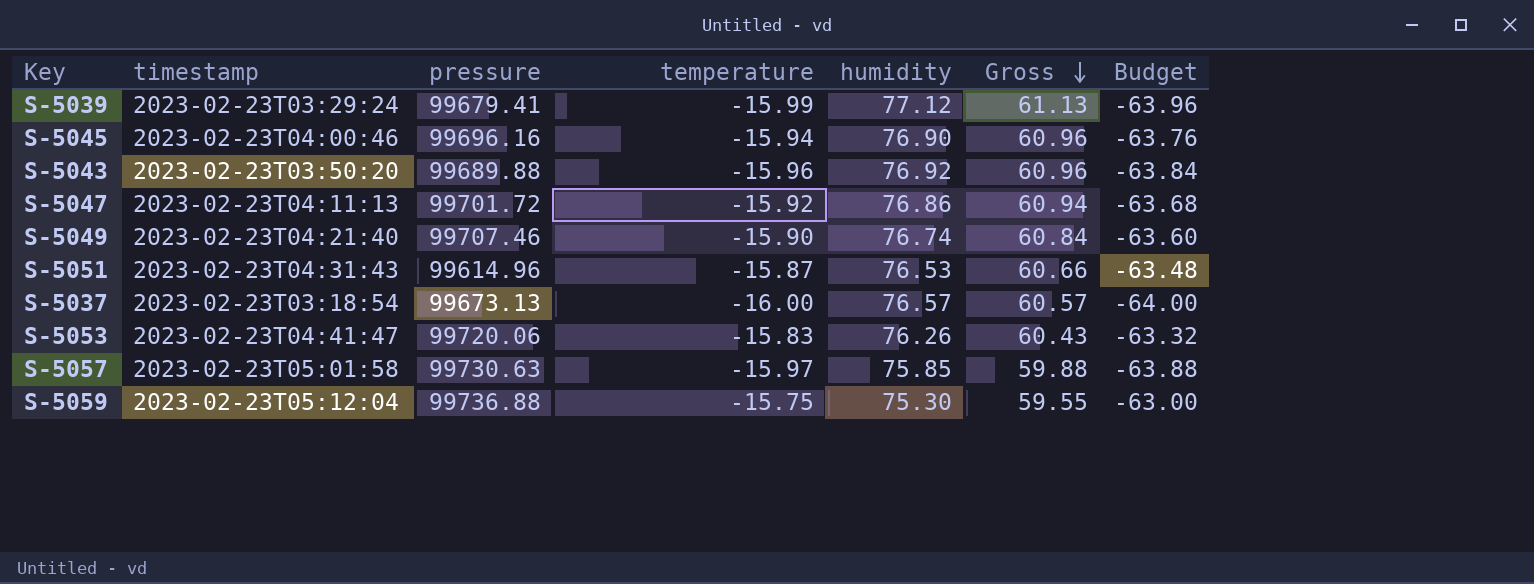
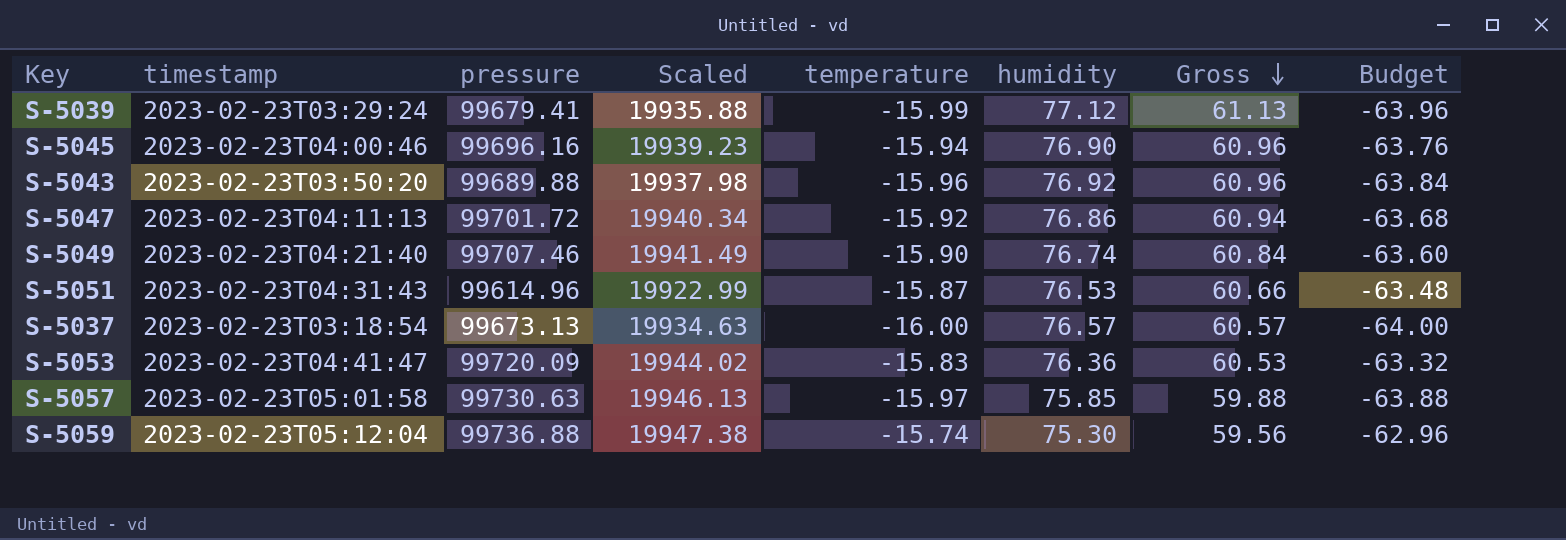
column Scaled | formula: none -> [pressure] * 0.2
S-5053 | pressure: 99720.06 -> 99720.09
S-5053 | humidity: 76.26 -> 76.36
S-5053 | Gross: 60.43 -> 60.53
S-5059 | temperature: -15.75 -> -15.74
S-5059 | Gross: 59.55 -> 59.56
S-5059 | Budget: -63.00 -> -62.96

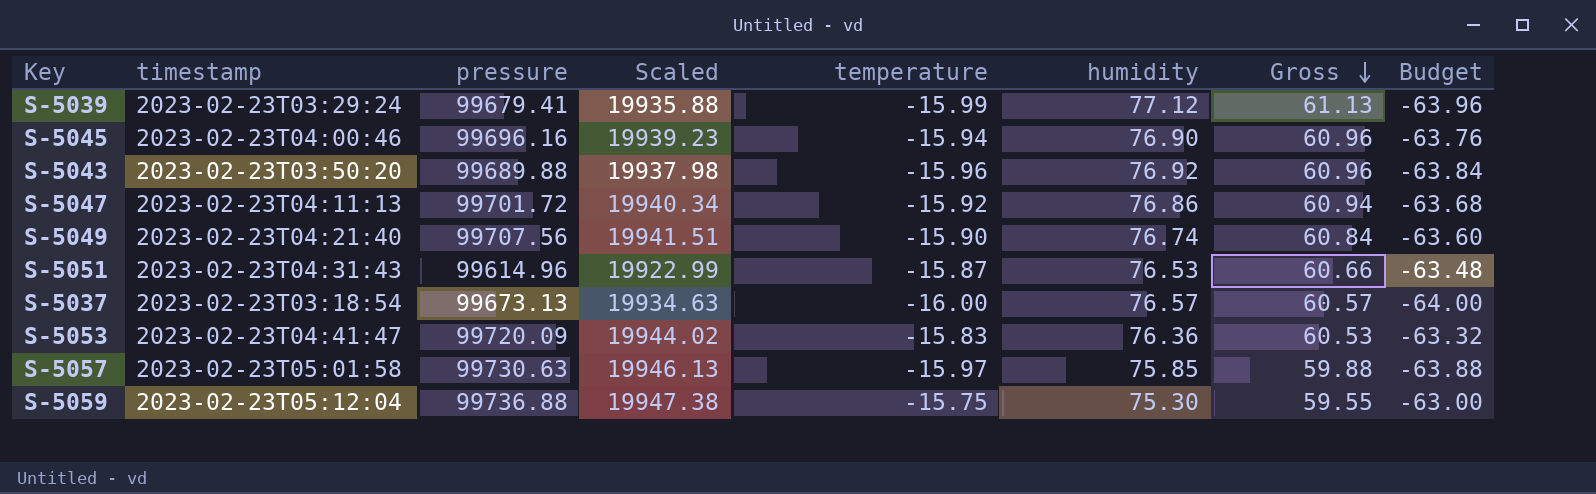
S-5049 | pressure: 99707.46 -> 99707.56
S-5049 | Scaled: 19941.49 -> 19941.51
S-5059 | temperature: -15.74 -> -15.75
S-5059 | Gross: 59.56 -> 59.55
S-5059 | Budget: -62.96 -> -63.00

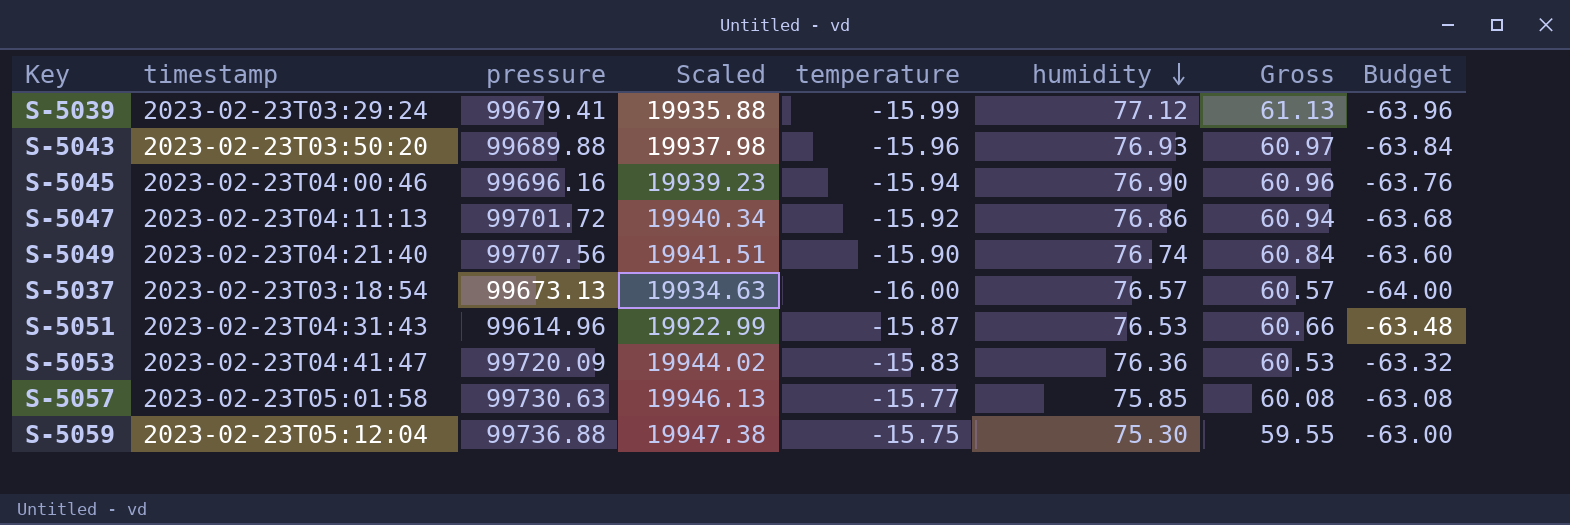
row order: Gross descending -> humidity descending
S-5043 | humidity: 76.92 -> 76.93
S-5043 | Gross: 60.96 -> 60.97
S-5057 | temperature: -15.97 -> -15.77
S-5057 | Gross: 59.88 -> 60.08
S-5057 | Budget: -63.88 -> -63.08

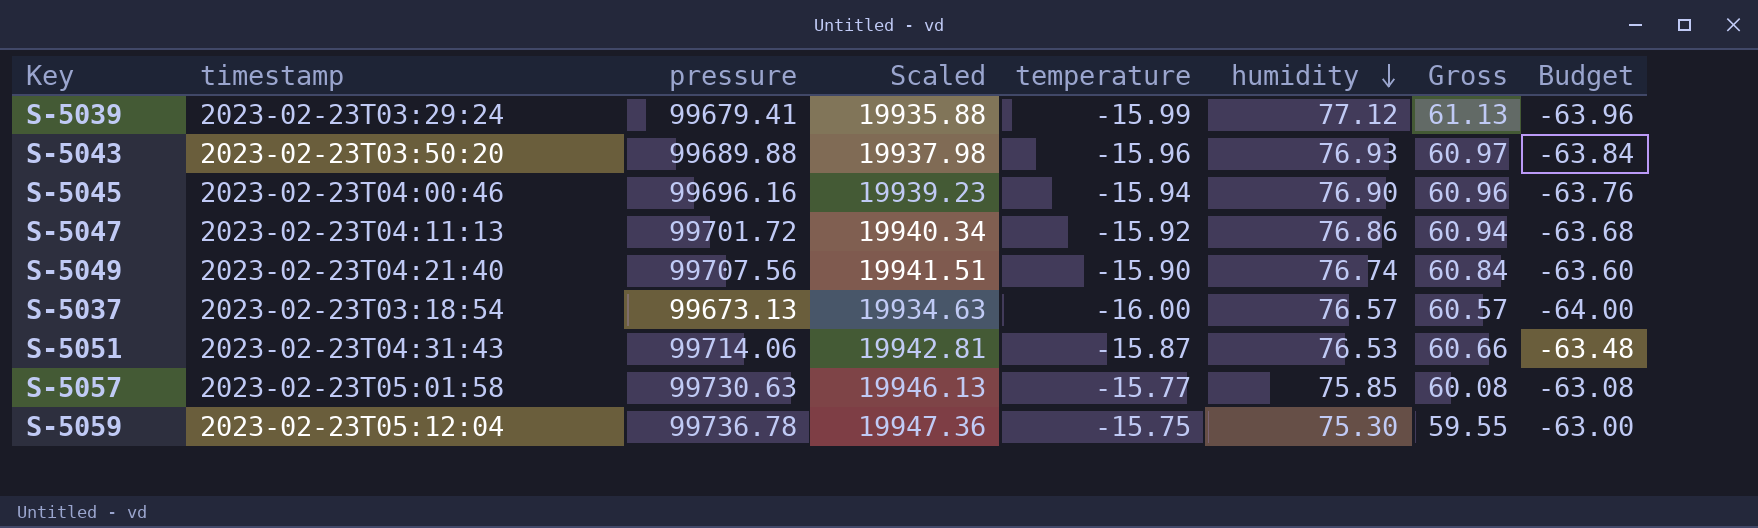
row S-5053: 2023-02-23T04:41:47 | 99720.09 | 19944.02 | -15.83 | 76.36 | 60.53 | -63.32 -> none
S-5051 | pressure: 99614.96 -> 99714.06
S-5051 | Scaled: 19922.99 -> 19942.81
S-5059 | pressure: 99736.88 -> 99736.78
S-5059 | Scaled: 19947.38 -> 19947.36

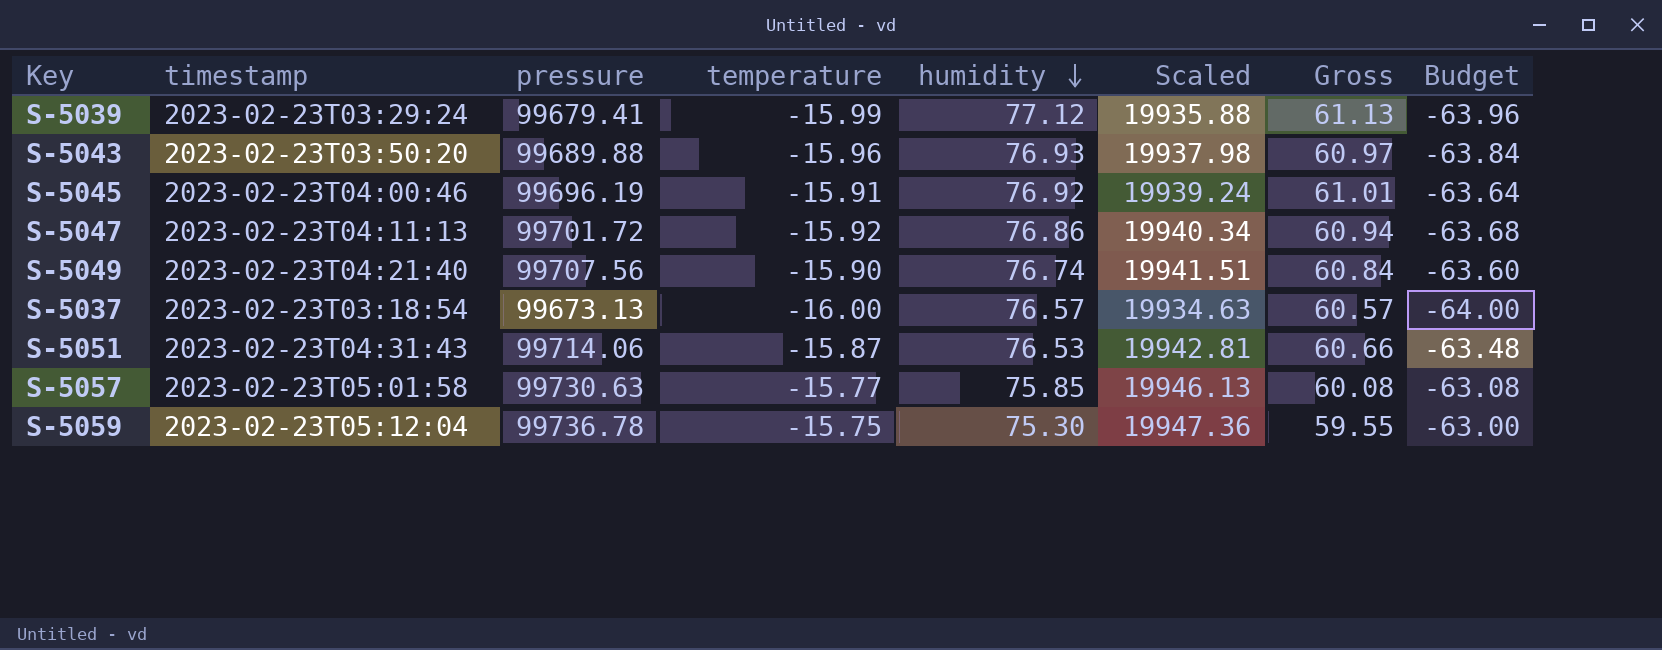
column Scaled | position: 4 -> 6
S-5045 | pressure: 99696.16 -> 99696.19
S-5045 | temperature: -15.94 -> -15.91
S-5045 | humidity: 76.90 -> 76.92
S-5045 | Scaled: 19939.23 -> 19939.24
S-5045 | Gross: 60.96 -> 61.01
S-5045 | Budget: -63.76 -> -63.64

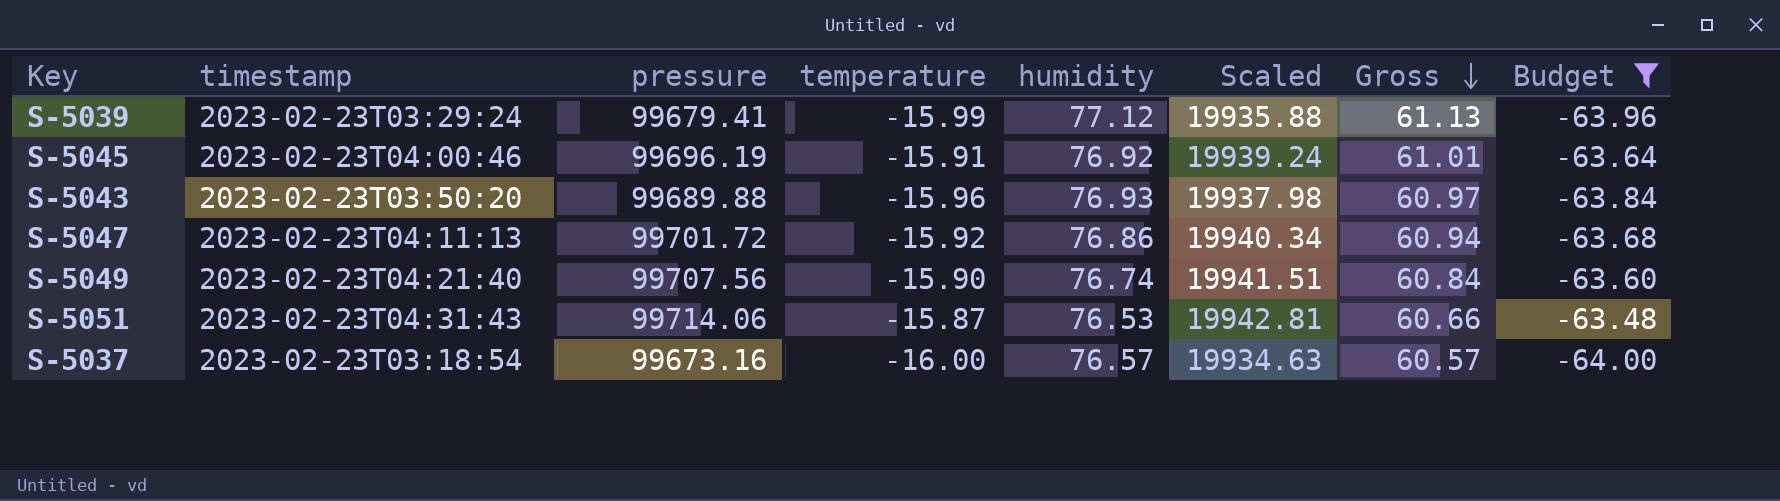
filter: none -> Budget <= -63.48
row order: humidity descending -> Gross descending
S-5037 | pressure: 99673.13 -> 99673.16

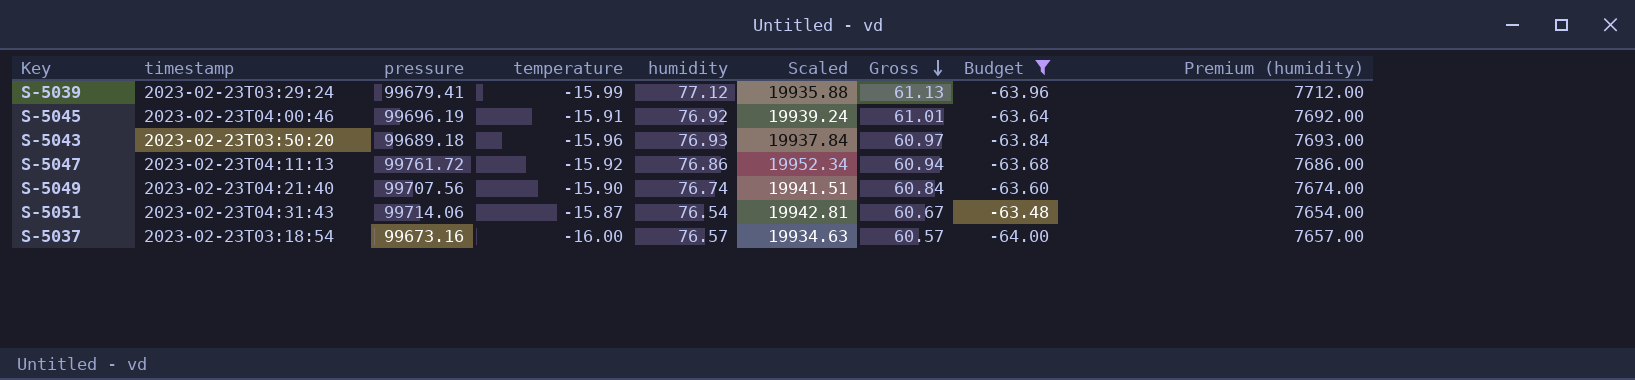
column Premium (humidity) | formula: none -> [humidity] * 100
S-5043 | pressure: 99689.88 -> 99689.18
S-5043 | Scaled: 19937.98 -> 19937.84
S-5047 | pressure: 99701.72 -> 99761.72
S-5047 | Scaled: 19940.34 -> 19952.34
S-5051 | humidity: 76.53 -> 76.54
S-5051 | Gross: 60.66 -> 60.67

